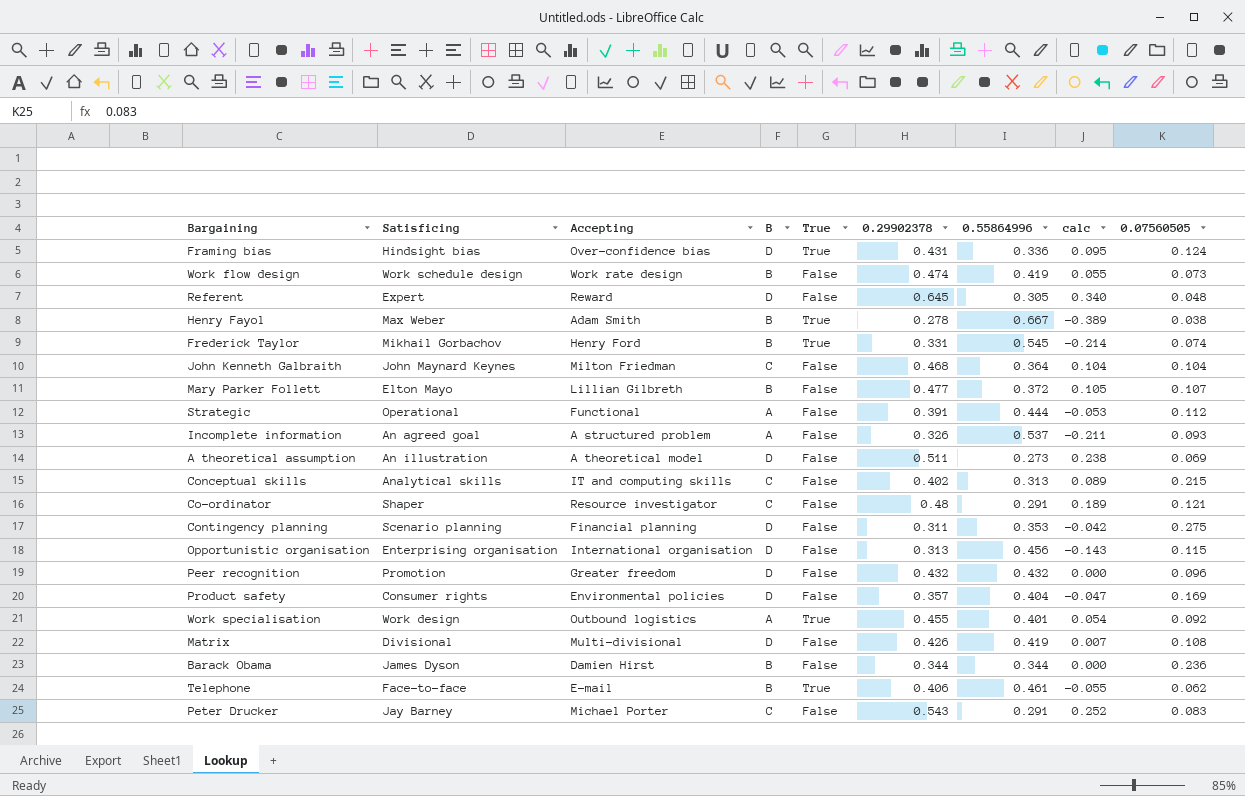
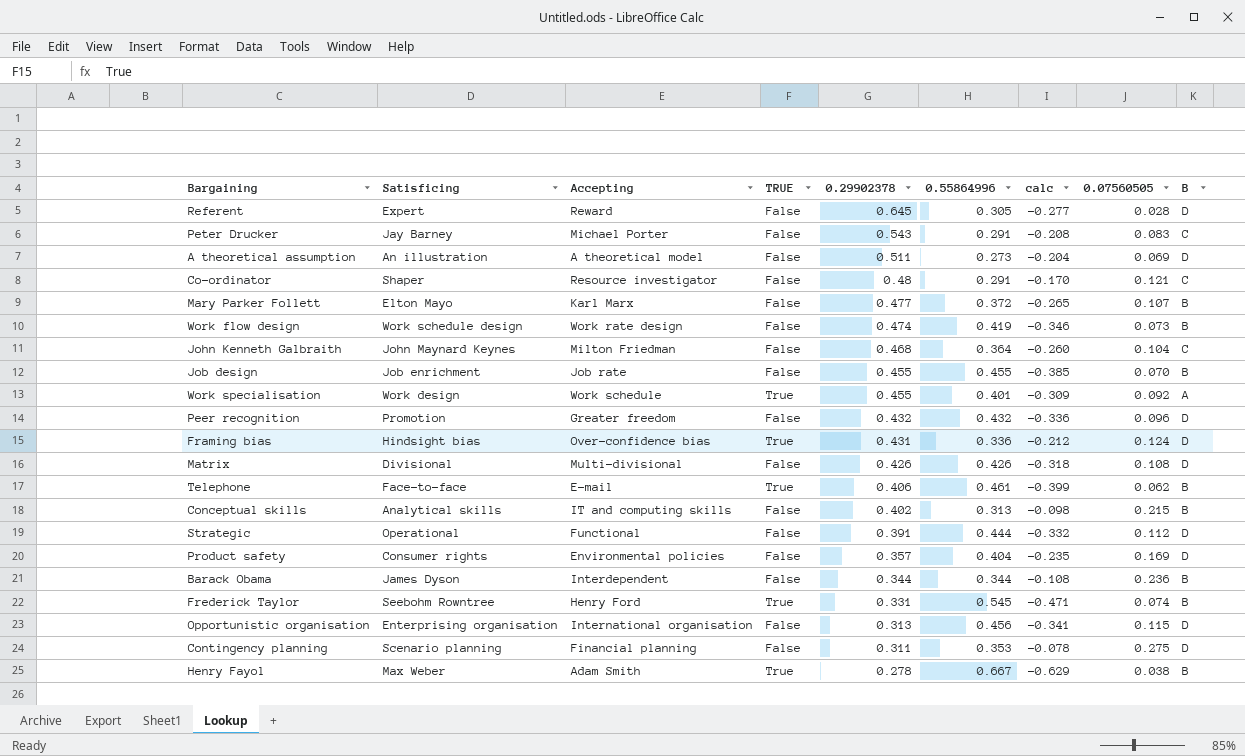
row order: none -> 0.29902378 descending
column name: True -> TRUE
column calc | formula: [0.29902378] - [0.55864996] -> [0.07560505] - [0.55864996]
column B | position: 4 -> 9
row Incomplete information: An agreed goal | A structured problem | A | False | 0.326 | 0.537 | -0.211 | 0.093 -> none
Referent | 0.07560505: 0.048 -> 0.028
Mary Parker Follett | Accepting: Lillian Gilbreth -> Karl Marx
row Job design: none -> Job enrichment | Job rate | False | 0.455 | 0.455 | -0.385 | 0.070 | B
Work specialisation | Accepting: Outbound logistics -> Work schedule
Matrix | 0.55864996: 0.419 -> 0.426
Conceptual skills | B: C -> B
Strategic | B: A -> D
Barack Obama | Accepting: Damien Hirst -> Interdependent
Frederick Taylor | Satisficing: Mikhail Gorbachov -> Seebohm Rowntree

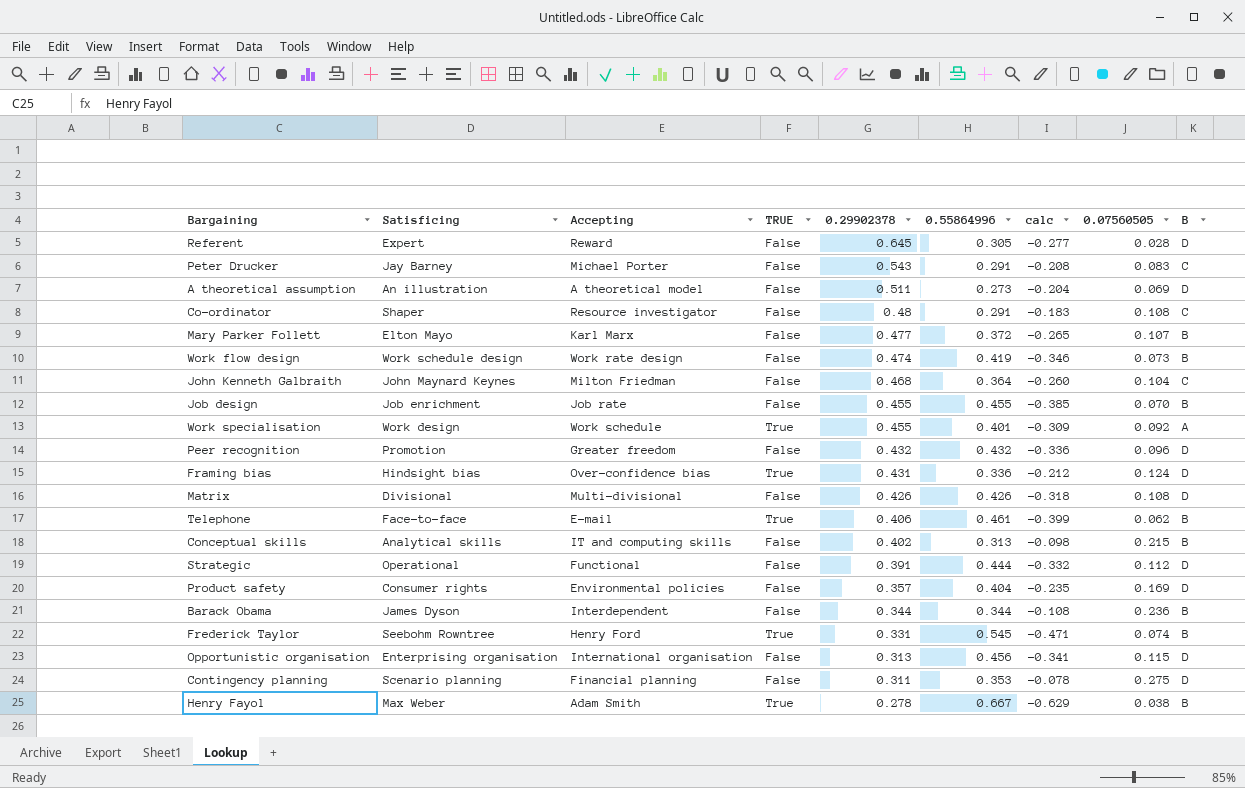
Co-ordinator | calc: -0.170 -> -0.183
Co-ordinator | 0.07560505: 0.121 -> 0.108

